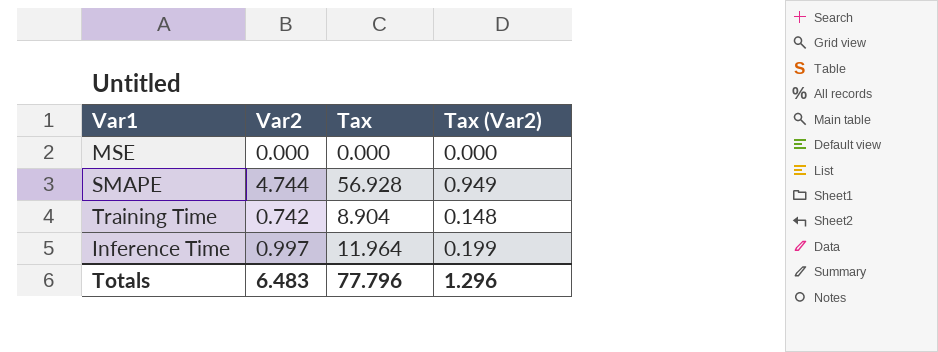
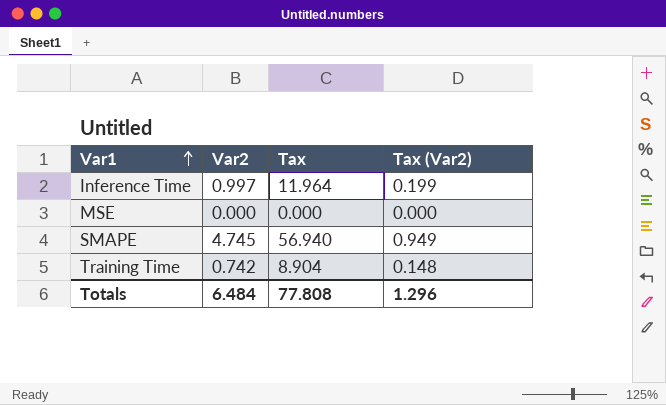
row order: none -> Var1 ascending
SMAPE | Var2: 4.744 -> 4.745
SMAPE | Tax: 56.928 -> 56.940
Totals | Var2: 6.483 -> 6.484
Totals | Tax: 77.796 -> 77.808

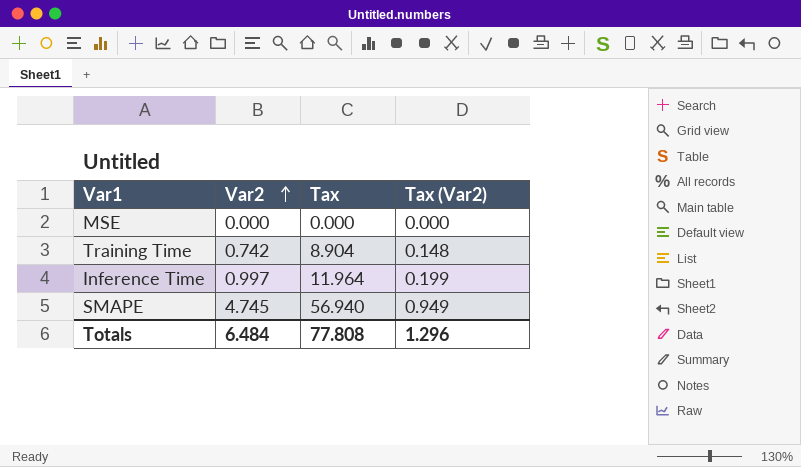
row order: Var1 ascending -> Var2 ascending

